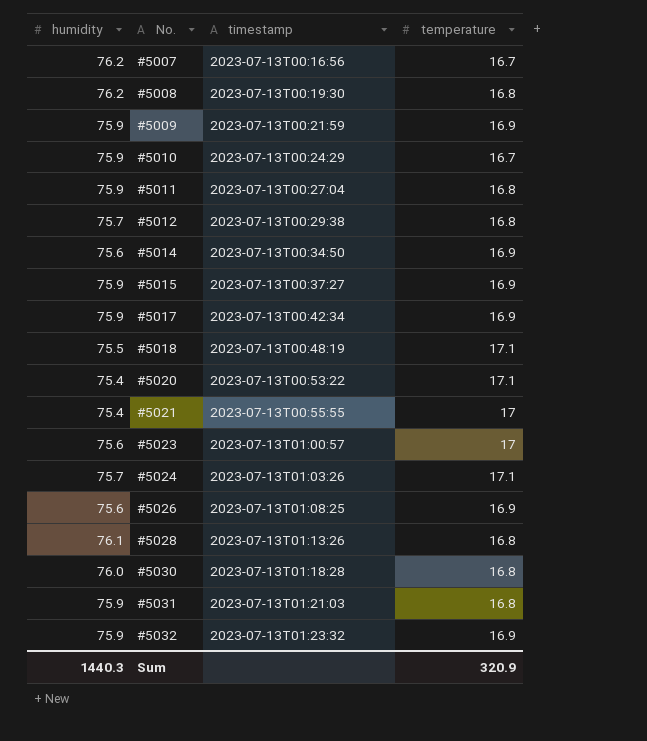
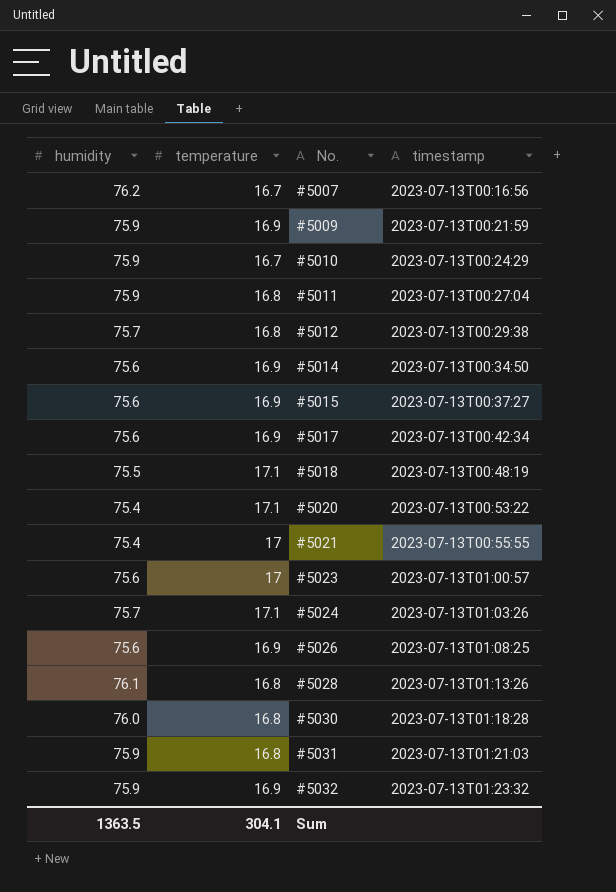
column temperature | position: 4 -> 2
row #5008: 76.2 | 2023-07-13T00:19:30 | 16.8 -> none
#5015 | humidity: 75.9 -> 75.6
#5017 | humidity: 75.9 -> 75.6
Sum | humidity: 1440.3 -> 1363.5
Sum | temperature: 320.9 -> 304.1

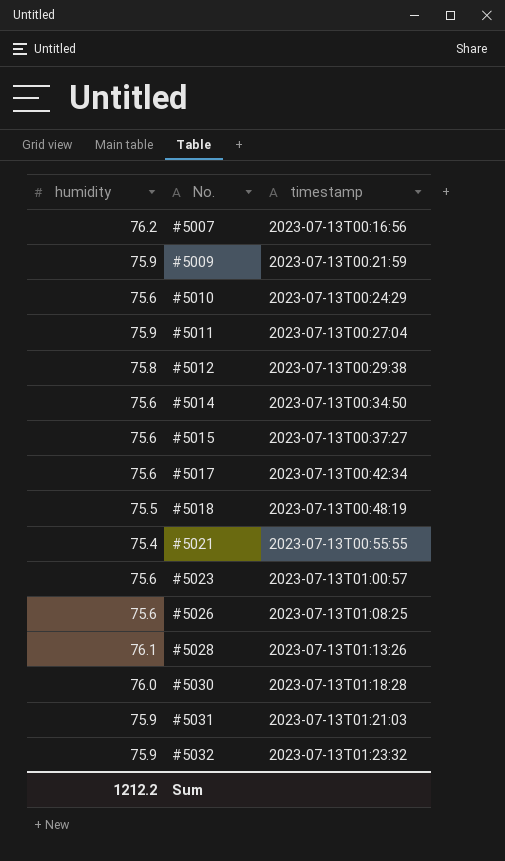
column temperature | position: 2 -> none
row #5020: 75.4 | 17.1 | 2023-07-13T00:53:22 -> none
row #5024: 75.7 | 17.1 | 2023-07-13T01:03:26 -> none
#5010 | humidity: 75.9 -> 75.6
#5012 | humidity: 75.7 -> 75.8
Sum | humidity: 1363.5 -> 1212.2

